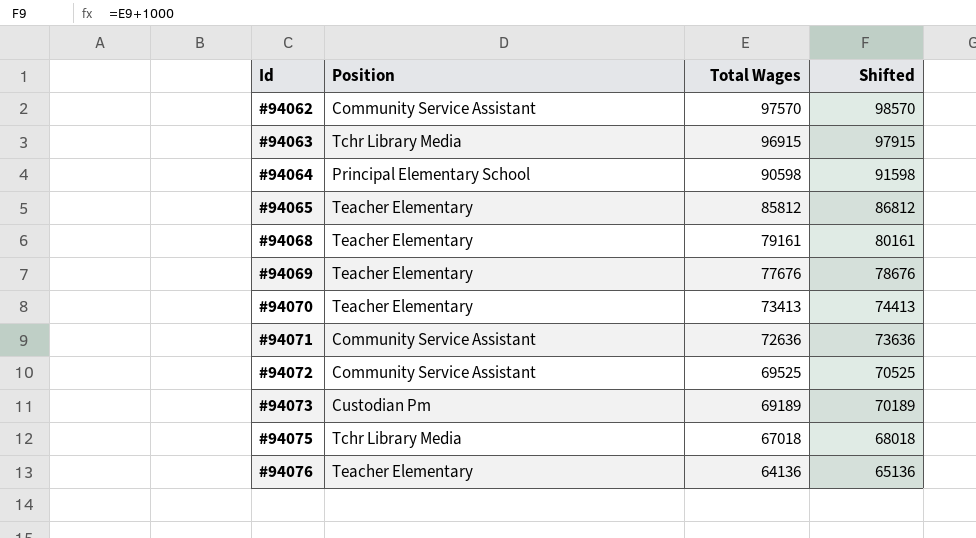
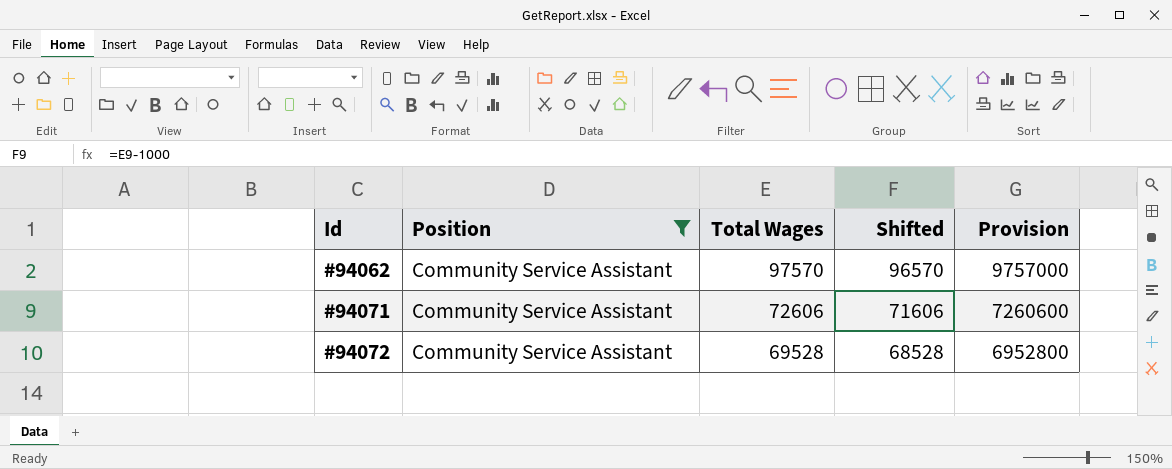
filter: none -> Position = Community Service Assistant
column Shifted | formula: [Total Wages] + 1000 -> [Total Wages] - 1000
column Provision | formula: none -> [Total Wages] * 100
#94071 | Total Wages: 72636 -> 72606
#94072 | Total Wages: 69525 -> 69528

